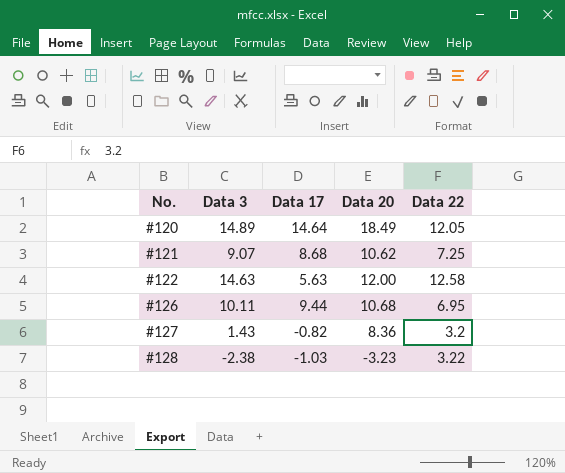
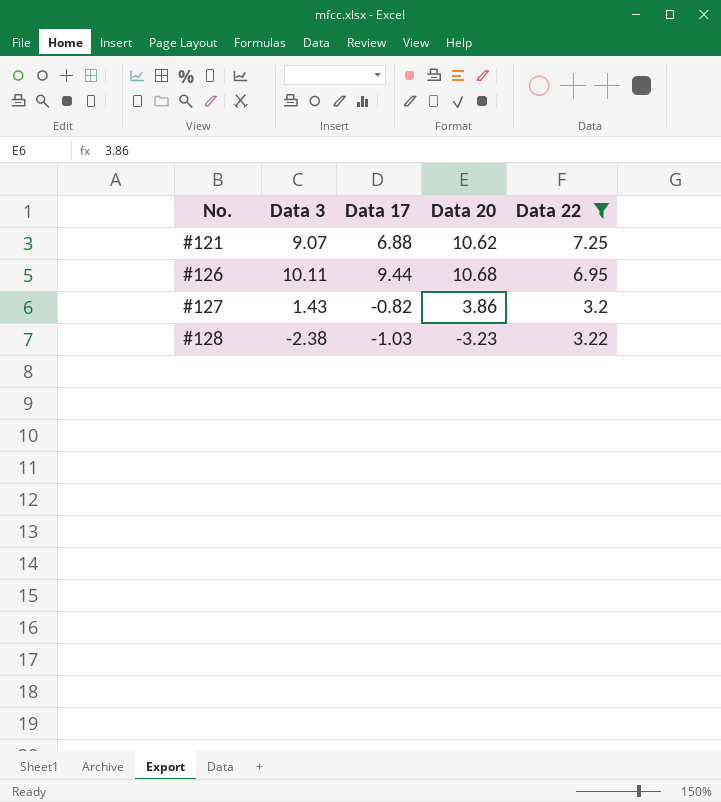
filter: none -> Data 22 <= 7.25
#121 | Data 17: 8.68 -> 6.88
#127 | Data 20: 8.36 -> 3.86

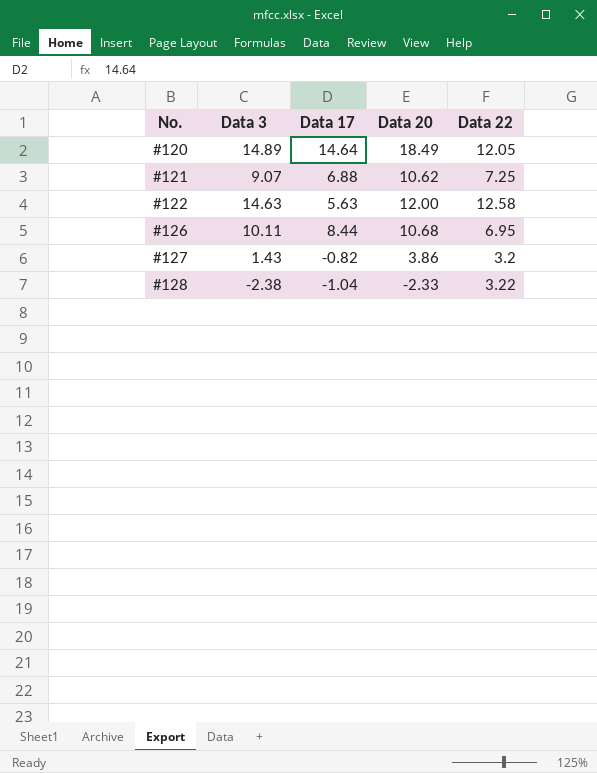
filter: Data 22 <= 7.25 -> none
#126 | Data 17: 9.44 -> 8.44
#128 | Data 17: -1.03 -> -1.04
#128 | Data 20: -3.23 -> -2.33

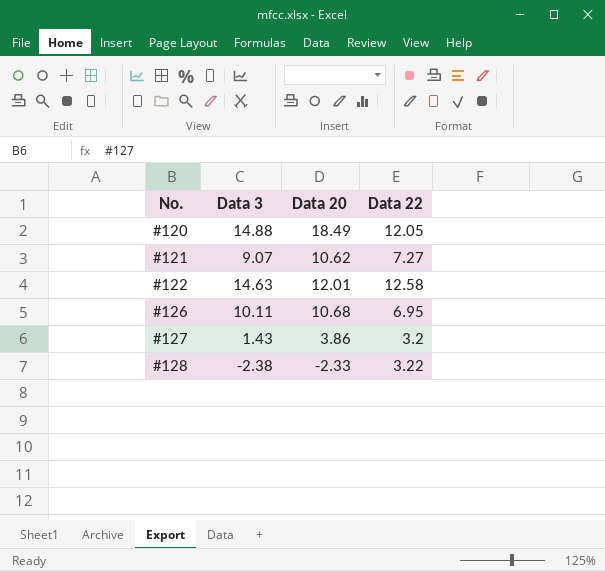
column Data 17 | position: 3 -> none
#120 | Data 3: 14.89 -> 14.88
#121 | Data 22: 7.25 -> 7.27
#122 | Data 20: 12.00 -> 12.01

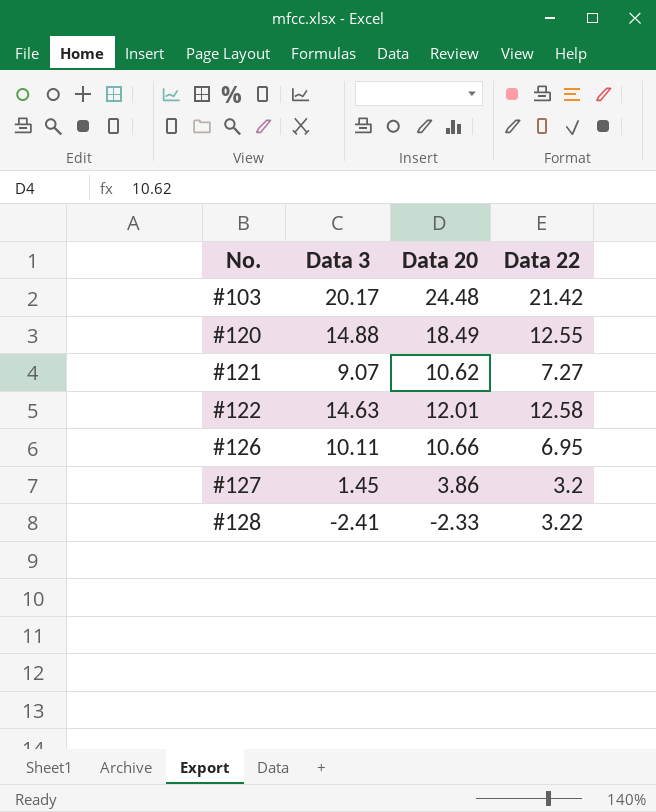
row #103: none -> 20.17 | 24.48 | 21.42
#120 | Data 22: 12.05 -> 12.55
#126 | Data 20: 10.68 -> 10.66
#127 | Data 3: 1.43 -> 1.45
#128 | Data 3: -2.38 -> -2.41

